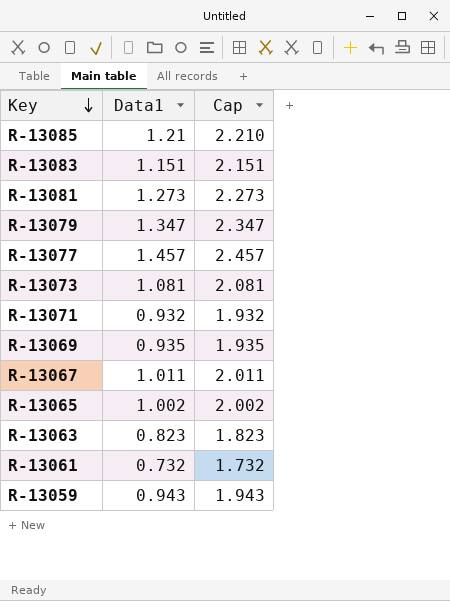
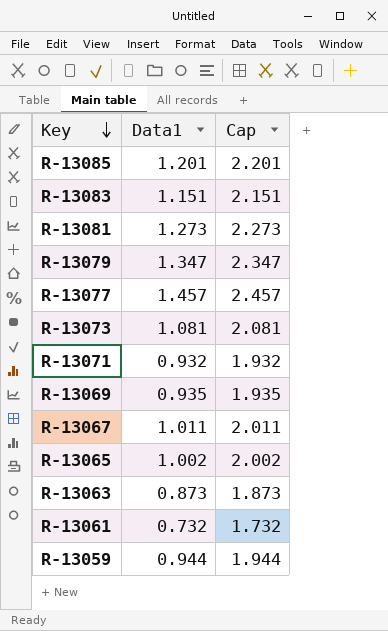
R-13085 | Data1: 1.21 -> 1.201
R-13085 | Cap: 2.210 -> 2.201
R-13063 | Data1: 0.823 -> 0.873
R-13063 | Cap: 1.823 -> 1.873
R-13059 | Data1: 0.943 -> 0.944
R-13059 | Cap: 1.943 -> 1.944

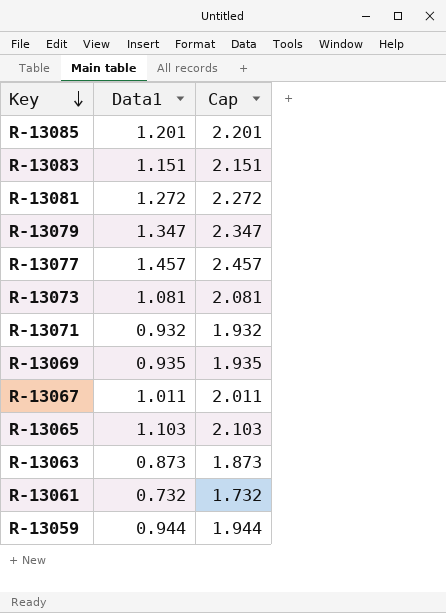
R-13081 | Data1: 1.273 -> 1.272
R-13081 | Cap: 2.273 -> 2.272
R-13065 | Data1: 1.002 -> 1.103
R-13065 | Cap: 2.002 -> 2.103

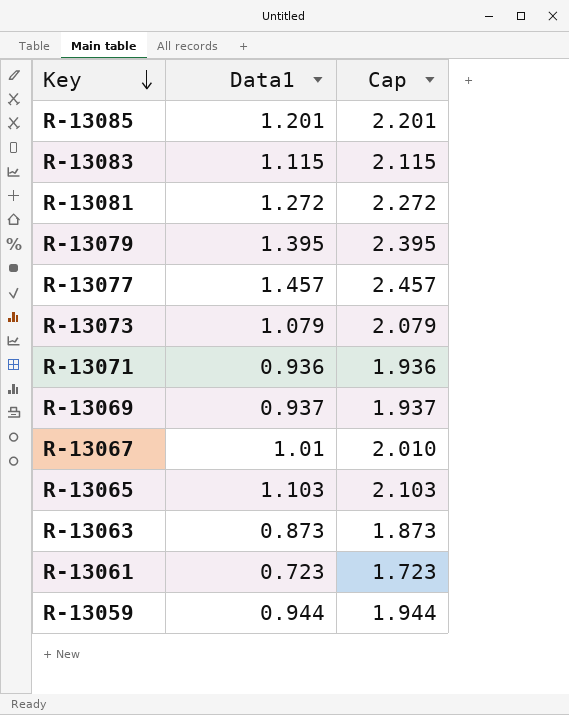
R-13083 | Data1: 1.151 -> 1.115
R-13083 | Cap: 2.151 -> 2.115
R-13079 | Data1: 1.347 -> 1.395
R-13079 | Cap: 2.347 -> 2.395
R-13073 | Data1: 1.081 -> 1.079
R-13073 | Cap: 2.081 -> 2.079
R-13071 | Data1: 0.932 -> 0.936
R-13071 | Cap: 1.932 -> 1.936
R-13069 | Data1: 0.935 -> 0.937
R-13069 | Cap: 1.935 -> 1.937
R-13067 | Data1: 1.011 -> 1.01
R-13067 | Cap: 2.011 -> 2.010
R-13061 | Data1: 0.732 -> 0.723
R-13061 | Cap: 1.732 -> 1.723

